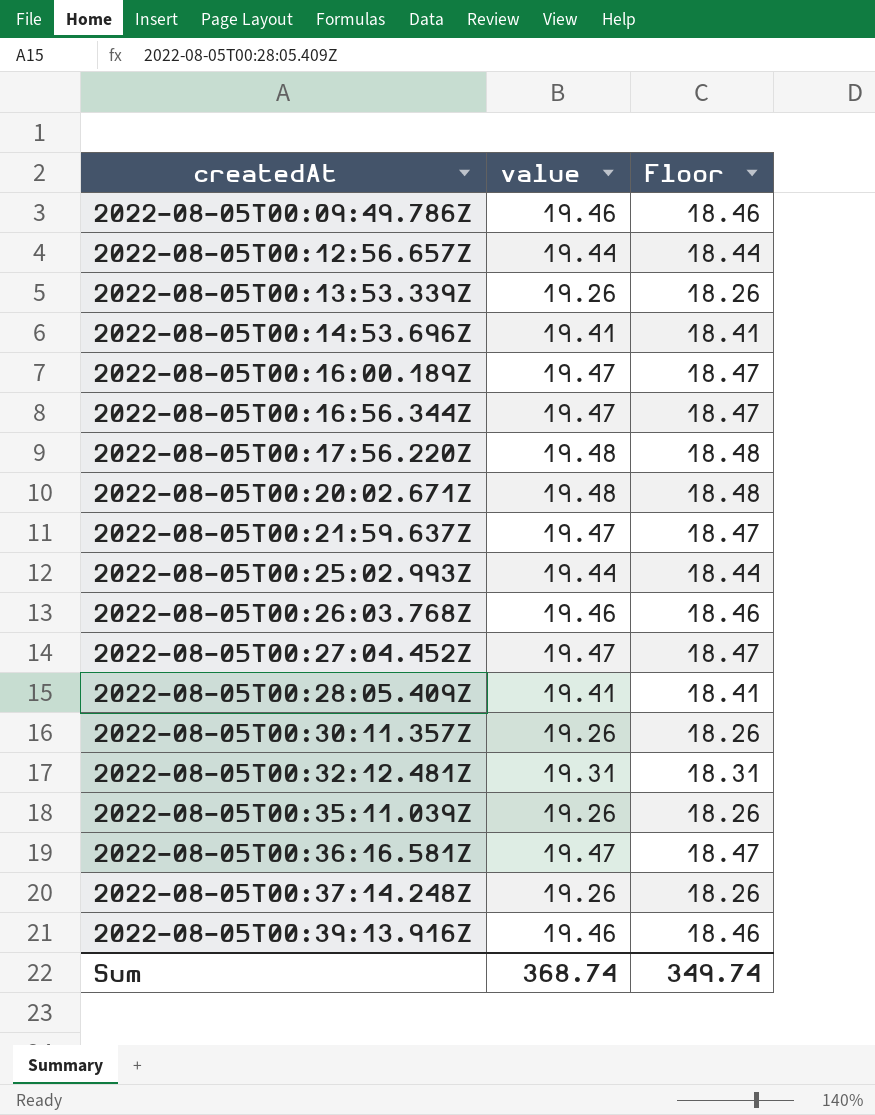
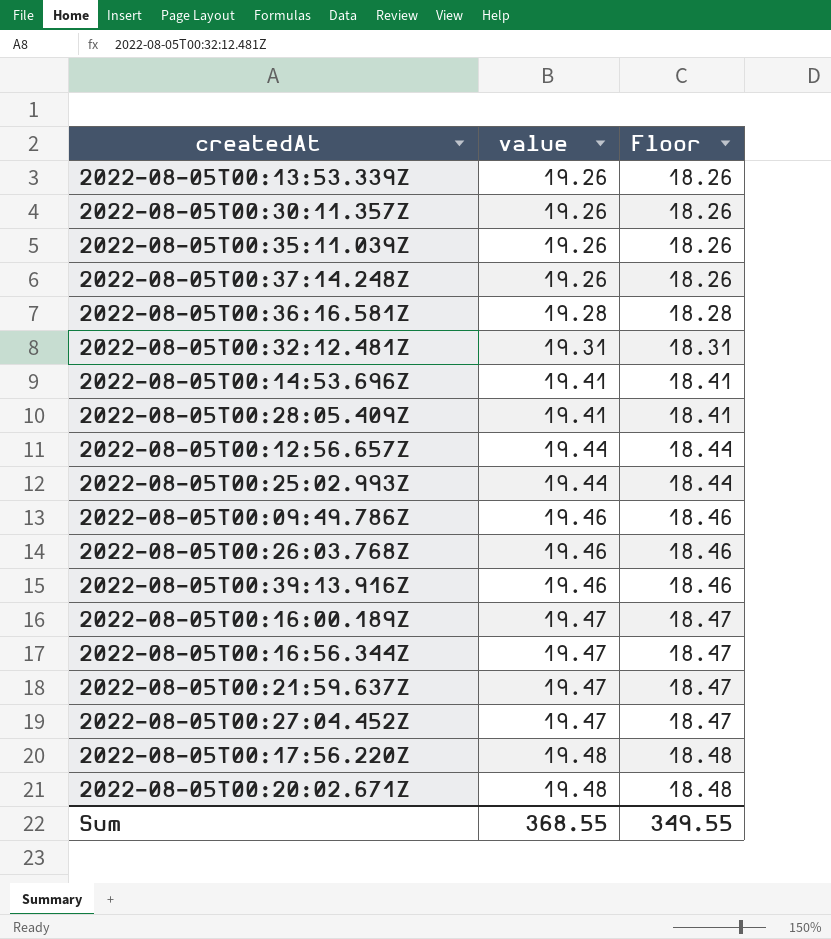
row order: createdAt ascending -> value ascending
2022-08-05T00:36:16.581Z | value: 19.47 -> 19.28
2022-08-05T00:36:16.581Z | Floor: 18.47 -> 18.28
Sum | value: 368.74 -> 368.55
Sum | Floor: 349.74 -> 349.55

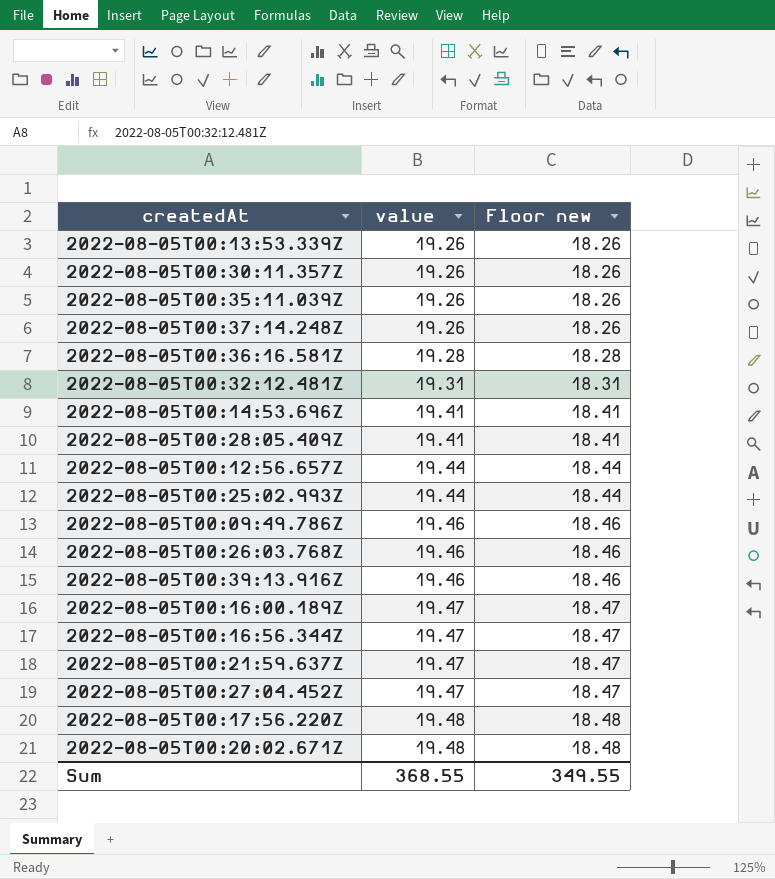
column name: Floor -> Floor new

